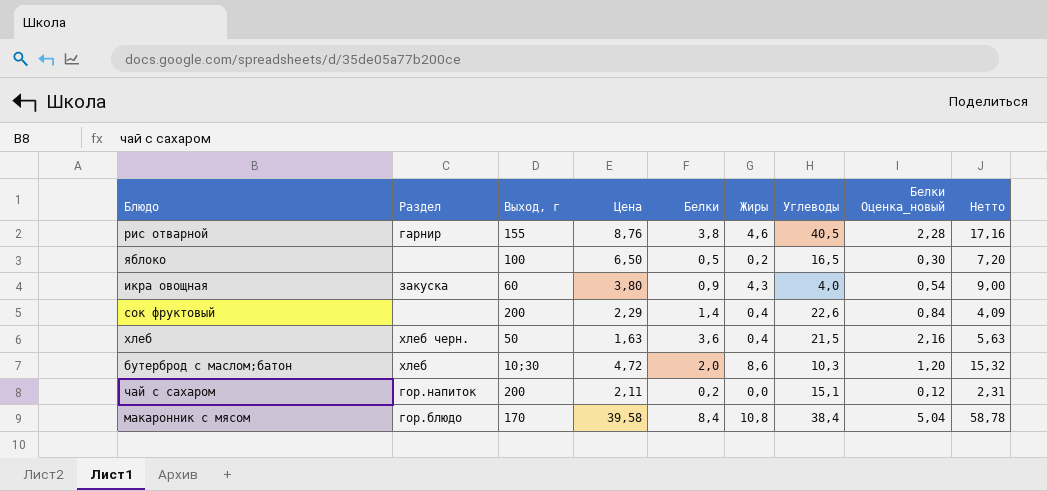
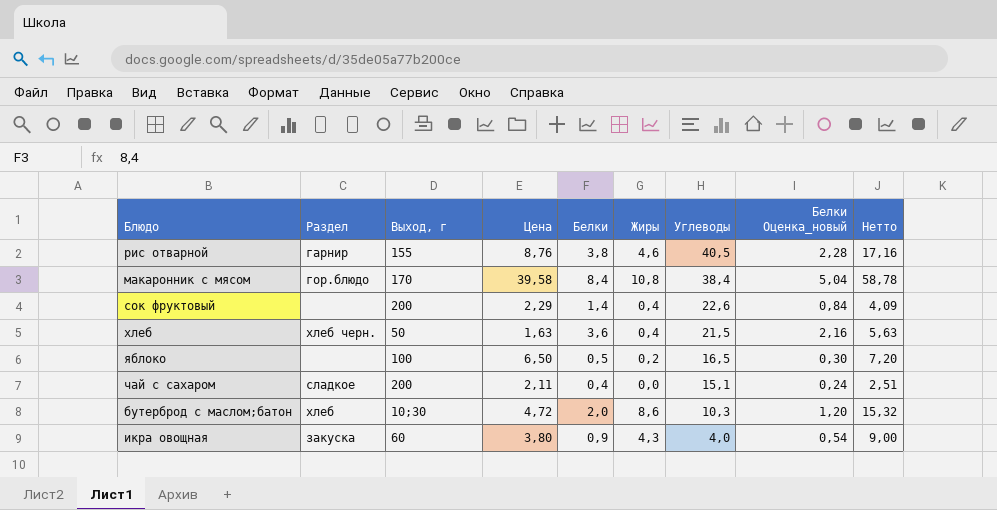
row order: none -> Углеводы descending
чай с сахаром | Раздел: гор.напиток -> сладкое
чай с сахаром | Белки: 0,2 -> 0,4
чай с сахаром | Белки Оценка_новый: 0,12 -> 0,24
чай с сахаром | Нетто: 2,31 -> 2,51

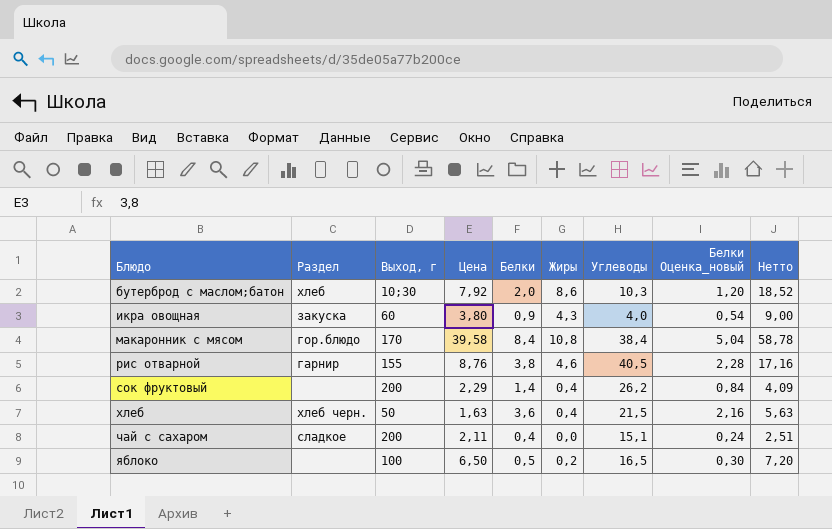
row order: Углеводы descending -> Блюдо ascending
бутерброд с маслом;батон | Цена: 4,72 -> 7,92
бутерброд с маслом;батон | Нетто: 15,32 -> 18,52
сок фруктовый | Углеводы: 22,6 -> 26,2

